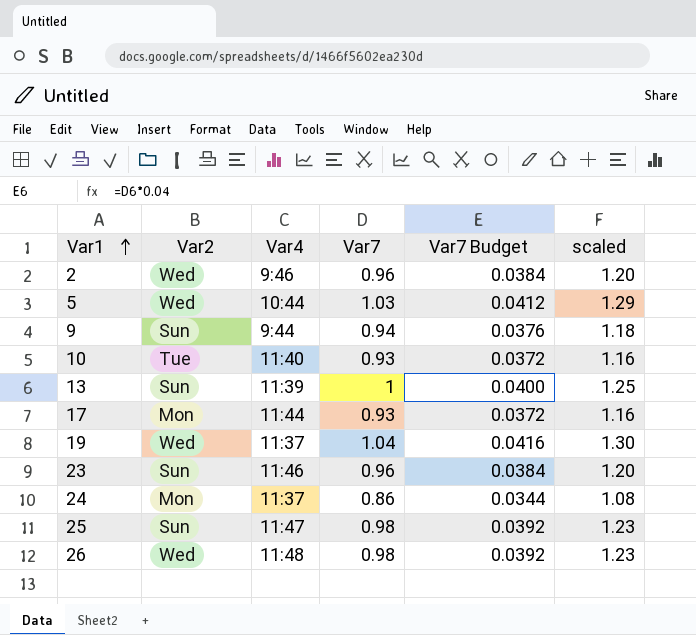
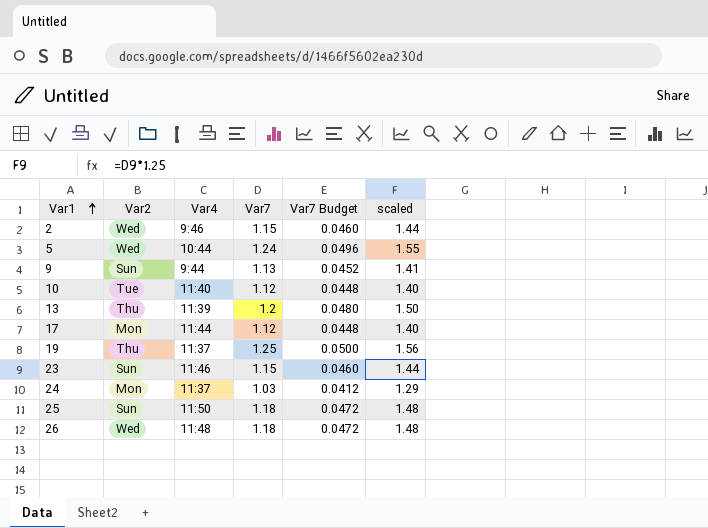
2 | Var7: 0.96 -> 1.15
2 | Var7 Budget: 0.0384 -> 0.0460
2 | scaled: 1.20 -> 1.44
5 | Var7: 1.03 -> 1.24
5 | Var7 Budget: 0.0412 -> 0.0496
5 | scaled: 1.29 -> 1.55
9 | Var7: 0.94 -> 1.13
9 | Var7 Budget: 0.0376 -> 0.0452
9 | scaled: 1.18 -> 1.41
10 | Var7: 0.93 -> 1.12
10 | Var7 Budget: 0.0372 -> 0.0448
10 | scaled: 1.16 -> 1.40
13 | Var2: Sun -> Thu
13 | Var7: 1 -> 1.2
13 | Var7 Budget: 0.0400 -> 0.0480
13 | scaled: 1.25 -> 1.50
17 | Var7: 0.93 -> 1.12
17 | Var7 Budget: 0.0372 -> 0.0448
17 | scaled: 1.16 -> 1.40
19 | Var2: Wed -> Thu
19 | Var7: 1.04 -> 1.25
19 | Var7 Budget: 0.0416 -> 0.0500
19 | scaled: 1.30 -> 1.56
23 | Var7: 0.96 -> 1.15
23 | Var7 Budget: 0.0384 -> 0.0460
23 | scaled: 1.20 -> 1.44
24 | Var7: 0.86 -> 1.03
24 | Var7 Budget: 0.0344 -> 0.0412
24 | scaled: 1.08 -> 1.29
25 | Var4: 11:47 -> 11:50
25 | Var7: 0.98 -> 1.18
25 | Var7 Budget: 0.0392 -> 0.0472
25 | scaled: 1.23 -> 1.48
26 | Var7: 0.98 -> 1.18
26 | Var7 Budget: 0.0392 -> 0.0472
26 | scaled: 1.23 -> 1.48

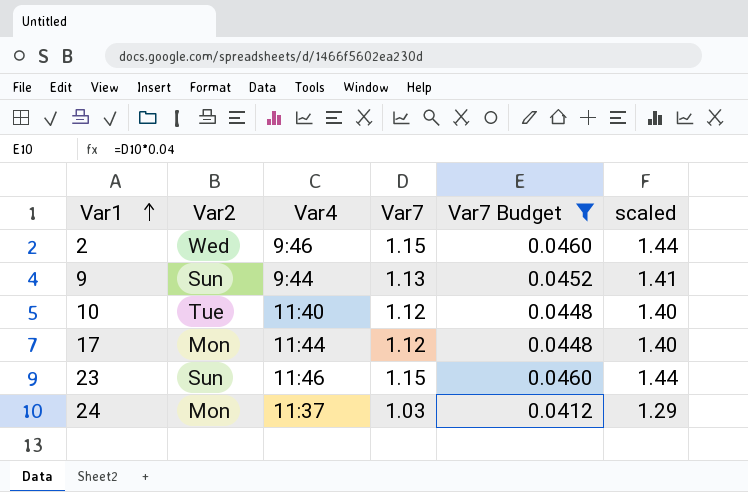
filter: none -> Var7 Budget <= 0.0460

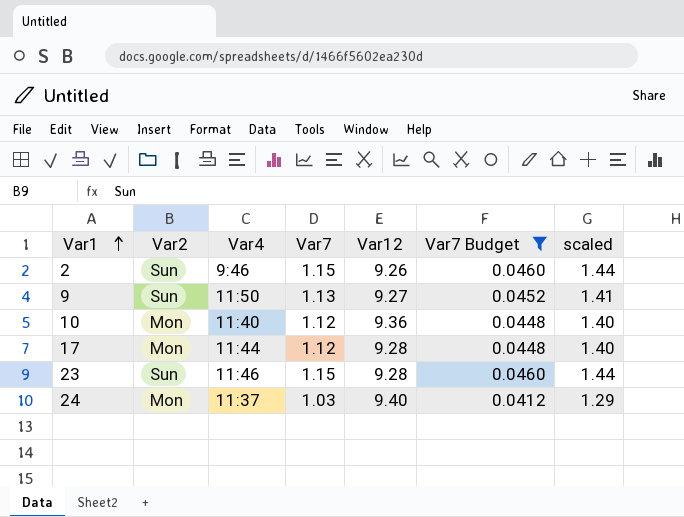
column Var12 | position: none -> 5
2 | Var2: Wed -> Sun
9 | Var4: 9:44 -> 11:50
10 | Var2: Tue -> Mon

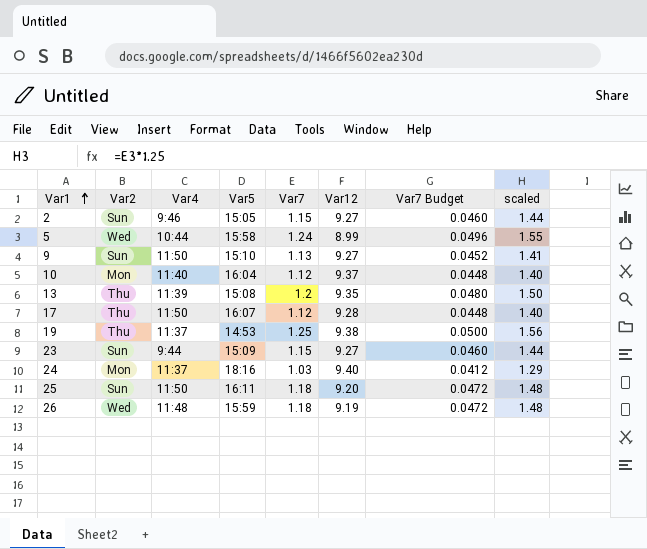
filter: Var7 Budget <= 0.0460 -> none
column Var5 | position: none -> 4
2 | Var12: 9.26 -> 9.27
10 | Var12: 9.36 -> 9.37
17 | Var2: Mon -> Thu
17 | Var4: 11:44 -> 11:50
23 | Var4: 11:46 -> 9:44
23 | Var12: 9.28 -> 9.27

